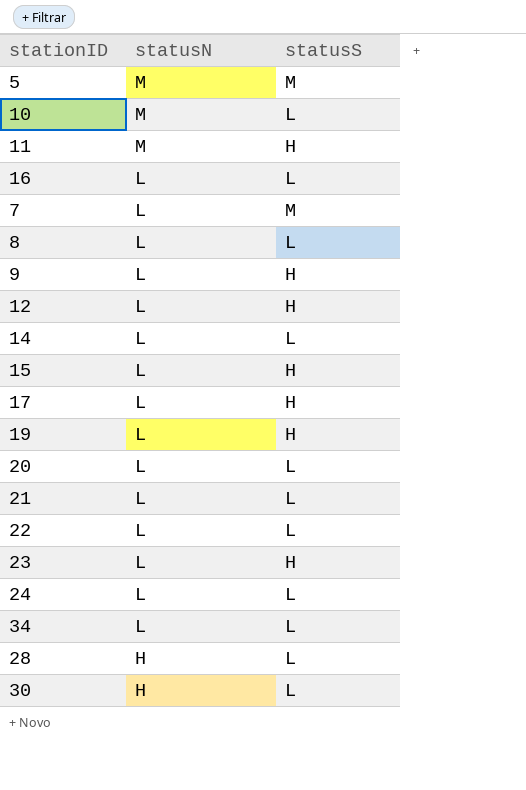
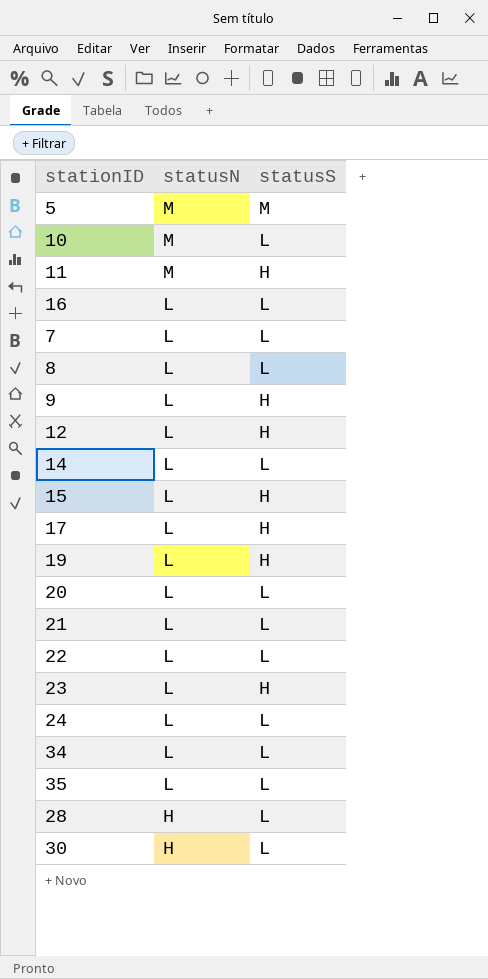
7 | statusS: M -> L
row 35: none -> L | L

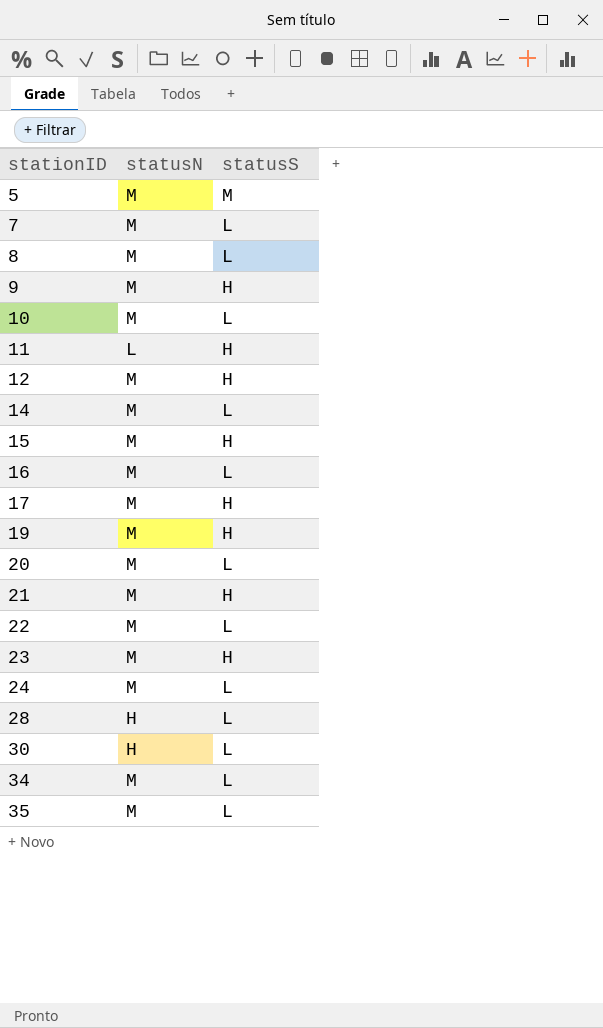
row order: statusN descending -> stationID ascending
7 | statusN: L -> M
8 | statusN: L -> M
9 | statusN: L -> M
11 | statusN: M -> L
12 | statusN: L -> M
14 | statusN: L -> M
15 | statusN: L -> M
16 | statusN: L -> M
17 | statusN: L -> M
19 | statusN: L -> M
20 | statusN: L -> M
21 | statusN: L -> M
21 | statusS: L -> H
22 | statusN: L -> M
23 | statusN: L -> M
24 | statusN: L -> M
34 | statusN: L -> M
35 | statusN: L -> M

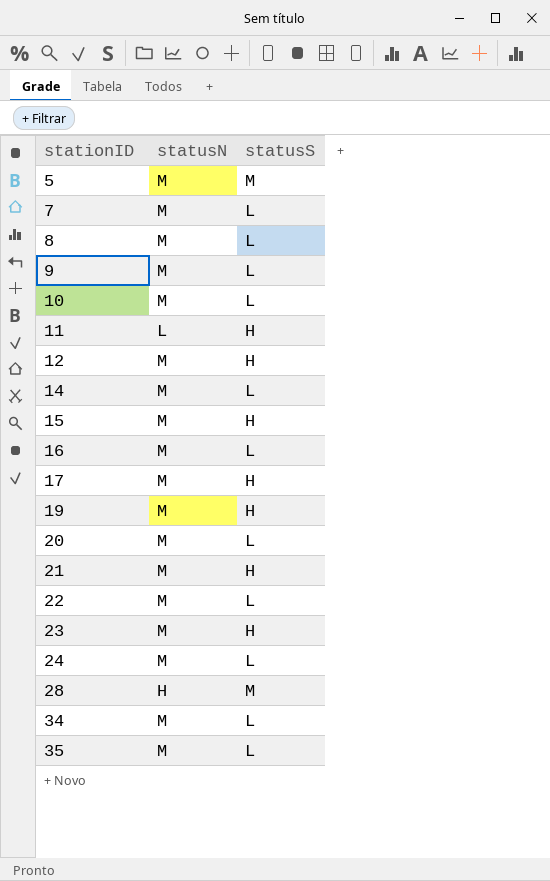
row 30: H | L -> none
9 | statusS: H -> L
28 | statusS: L -> M

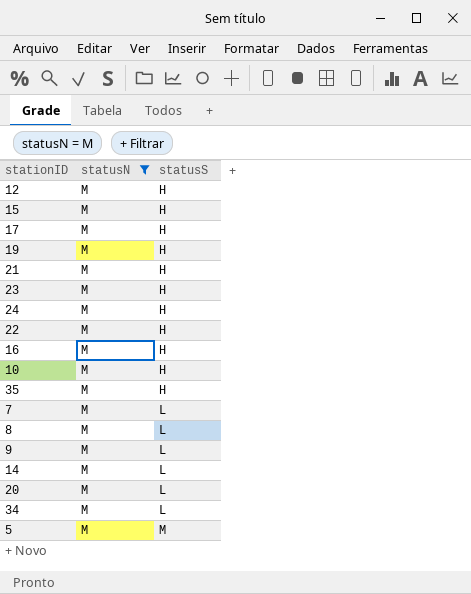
filter: none -> statusN = M
row order: stationID ascending -> statusS ascending
24 | statusS: L -> H
22 | statusS: L -> H
16 | statusS: L -> H
10 | statusS: L -> H
35 | statusS: L -> H

